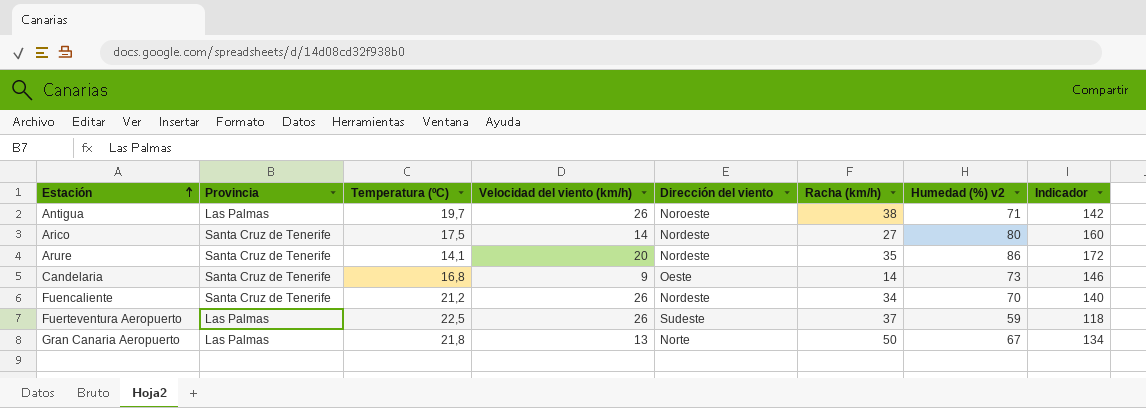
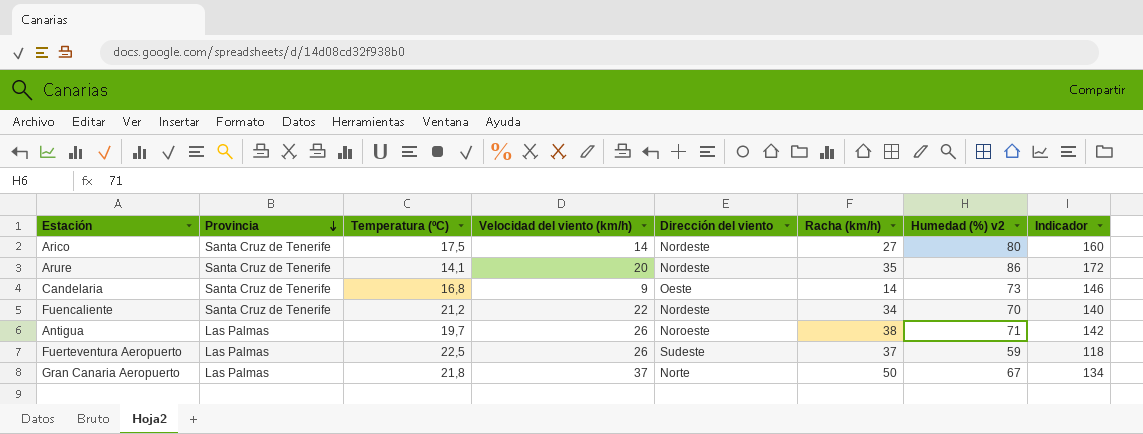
row order: Estación ascending -> Provincia descending
Fuencaliente | Velocidad del viento (km/h): 26 -> 22
Gran Canaria Aeropuerto | Velocidad del viento (km/h): 13 -> 37

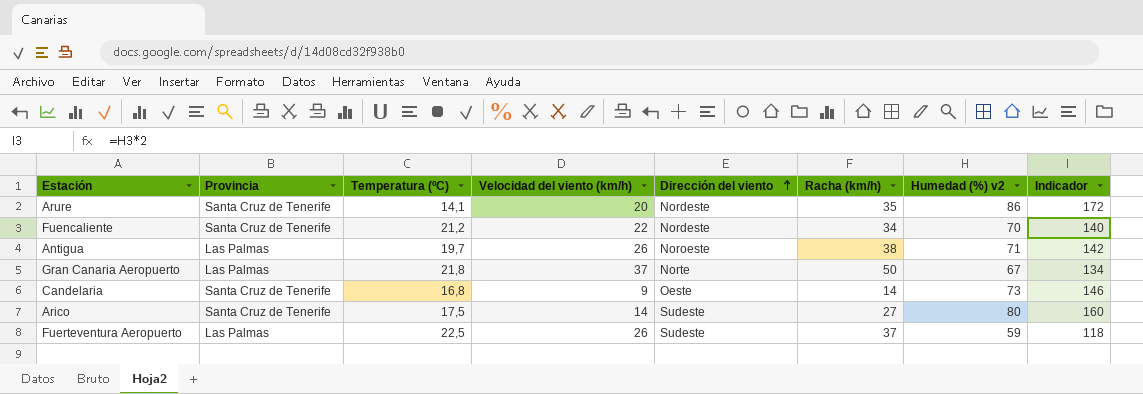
row order: Provincia descending -> Dirección del viento ascending
Arico | Dirección del viento: Nordeste -> Sudeste

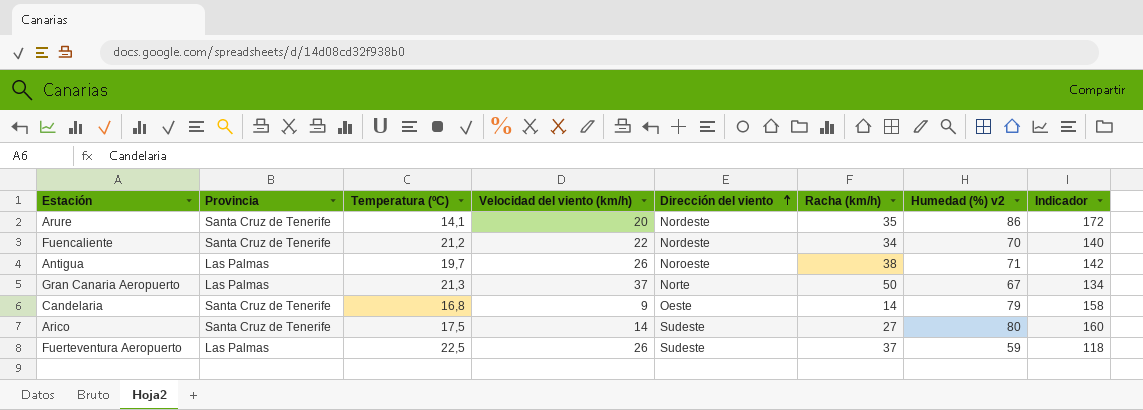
Gran Canaria Aeropuerto | Temperatura (ºC): 21,8 -> 21,3
Candelaria | Humedad (%) v2: 73 -> 79
Candelaria | Indicador: 146 -> 158

